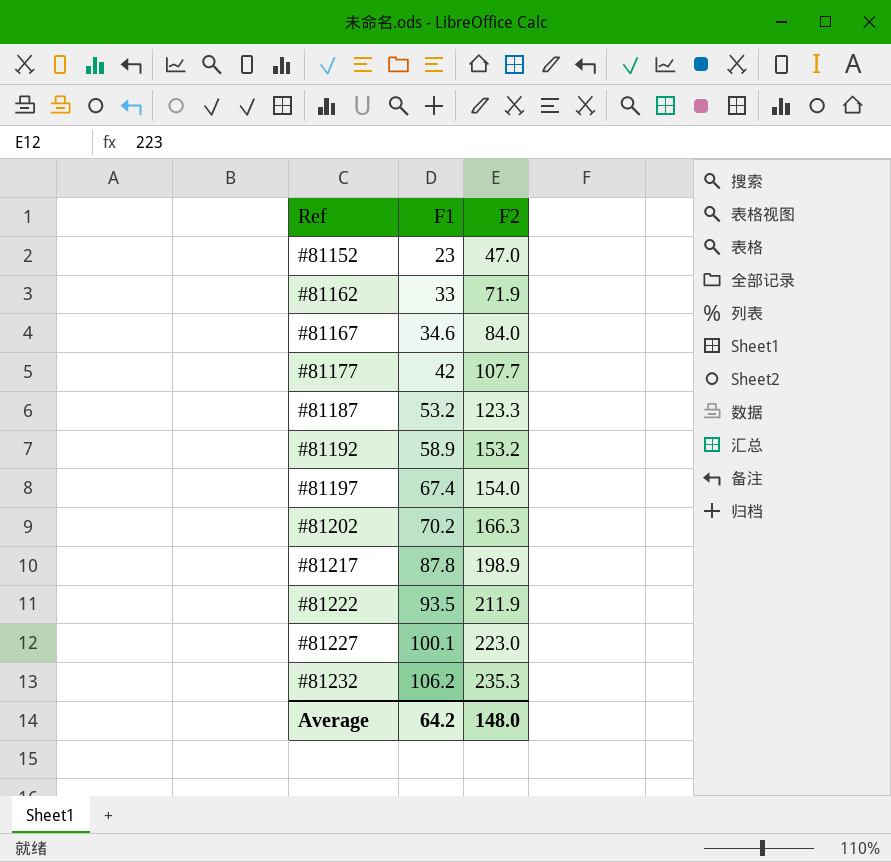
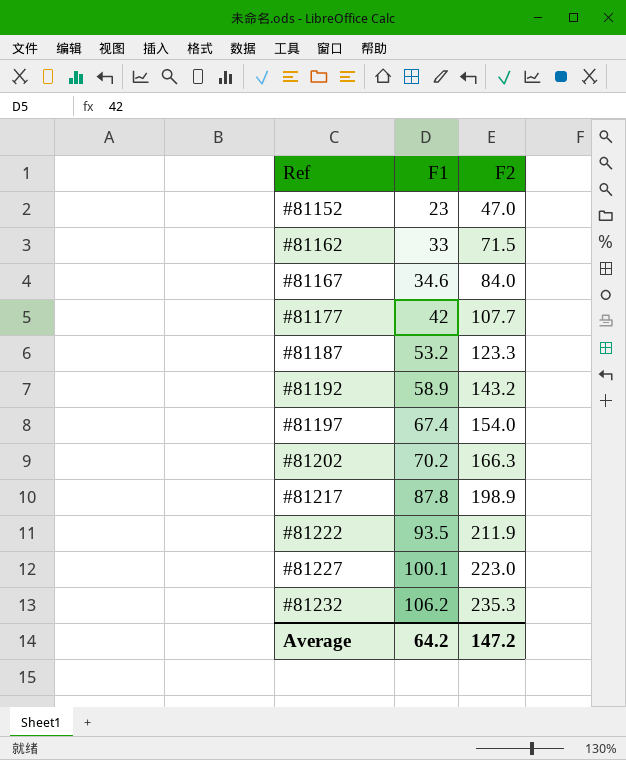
#81162 | F2: 71.9 -> 71.5
#81192 | F2: 153.2 -> 143.2
Average | F2: 148.0 -> 147.2

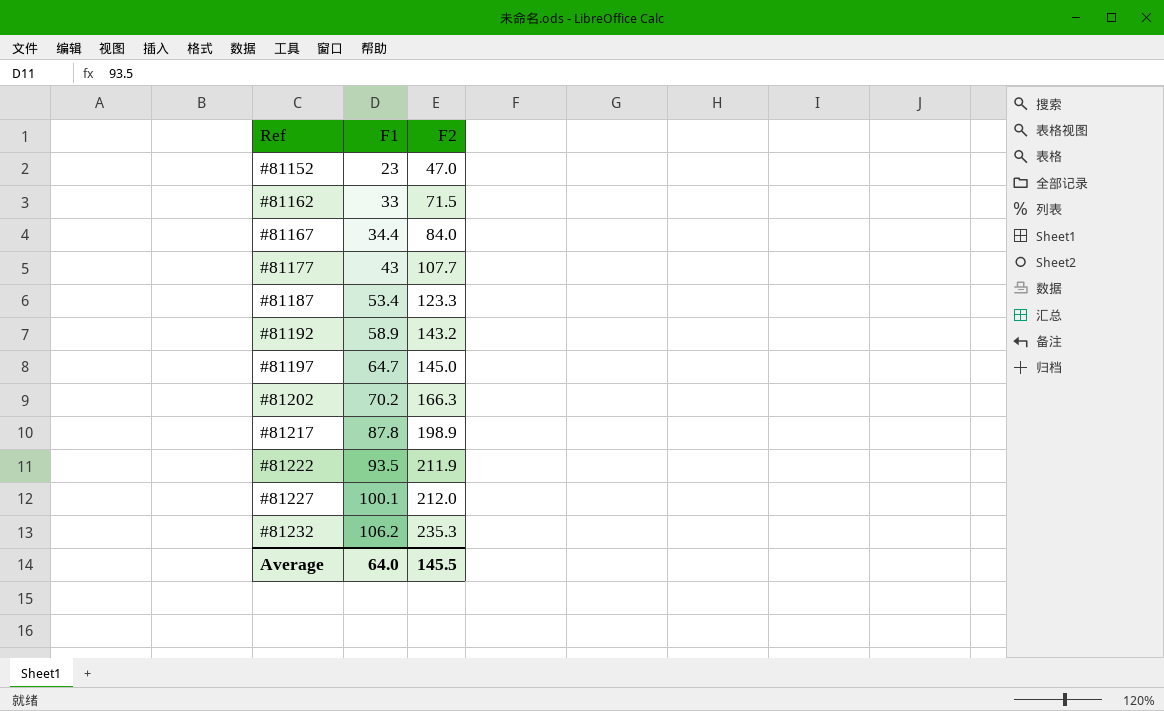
#81167 | F1: 34.6 -> 34.4
#81177 | F1: 42 -> 43
#81187 | F1: 53.2 -> 53.4
#81197 | F1: 67.4 -> 64.7
#81197 | F2: 154.0 -> 145.0
#81227 | F2: 223.0 -> 212.0
Average | F1: 64.2 -> 64.0
Average | F2: 147.2 -> 145.5

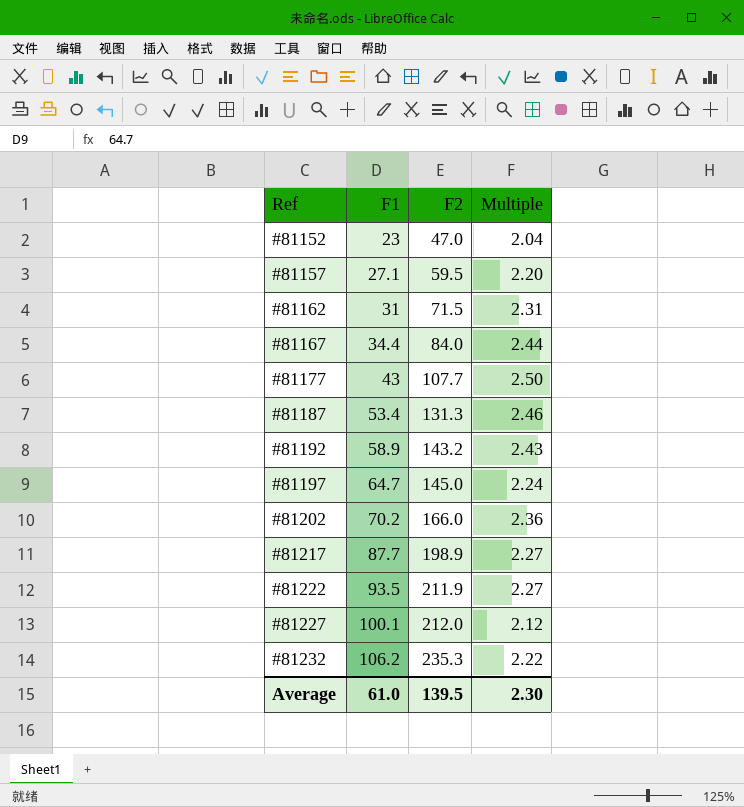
column Multiple | formula: none -> [F2] / [F1]
row #81157: none -> 27.1 | 59.5 | 2.20
#81162 | F1: 33 -> 31
#81187 | F2: 123.3 -> 131.3
#81202 | F2: 166.3 -> 166.0
#81217 | F1: 87.8 -> 87.7
Average | F1: 64.0 -> 61.0
Average | F2: 145.5 -> 139.5

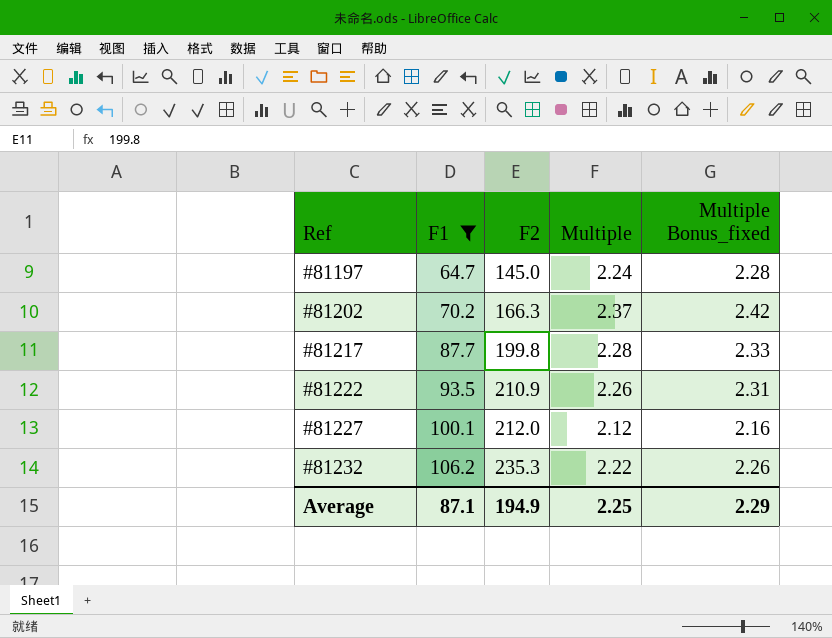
filter: none -> F1 >= 64.7
column Multiple Bonus_fixed | formula: none -> [Multiple] * 1.02
#81202 | F2: 166.0 -> 166.3
#81202 | Multiple: 2.36 -> 2.37
#81217 | F2: 198.9 -> 199.8
#81217 | Multiple: 2.27 -> 2.28
#81222 | F2: 211.9 -> 210.9
#81222 | Multiple: 2.27 -> 2.26
Average | F1: 61.0 -> 87.1
Average | F2: 139.5 -> 194.9
Average | Multiple: 2.30 -> 2.25

